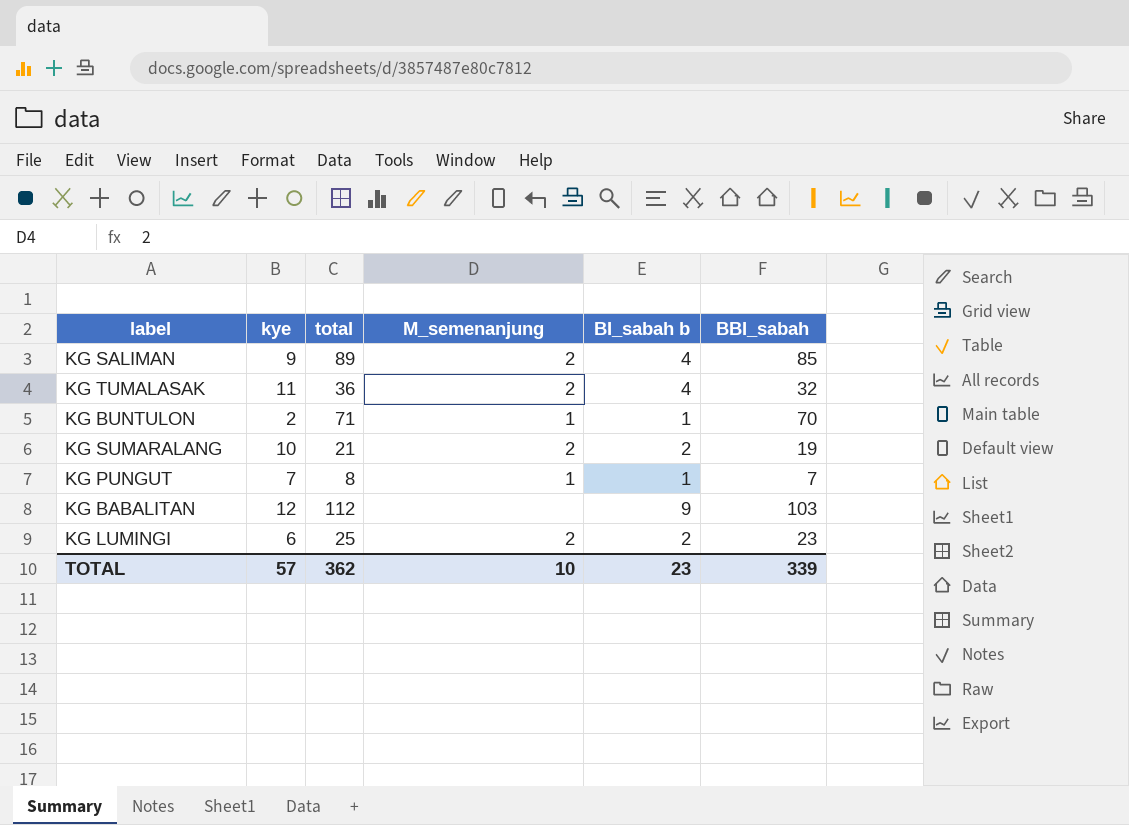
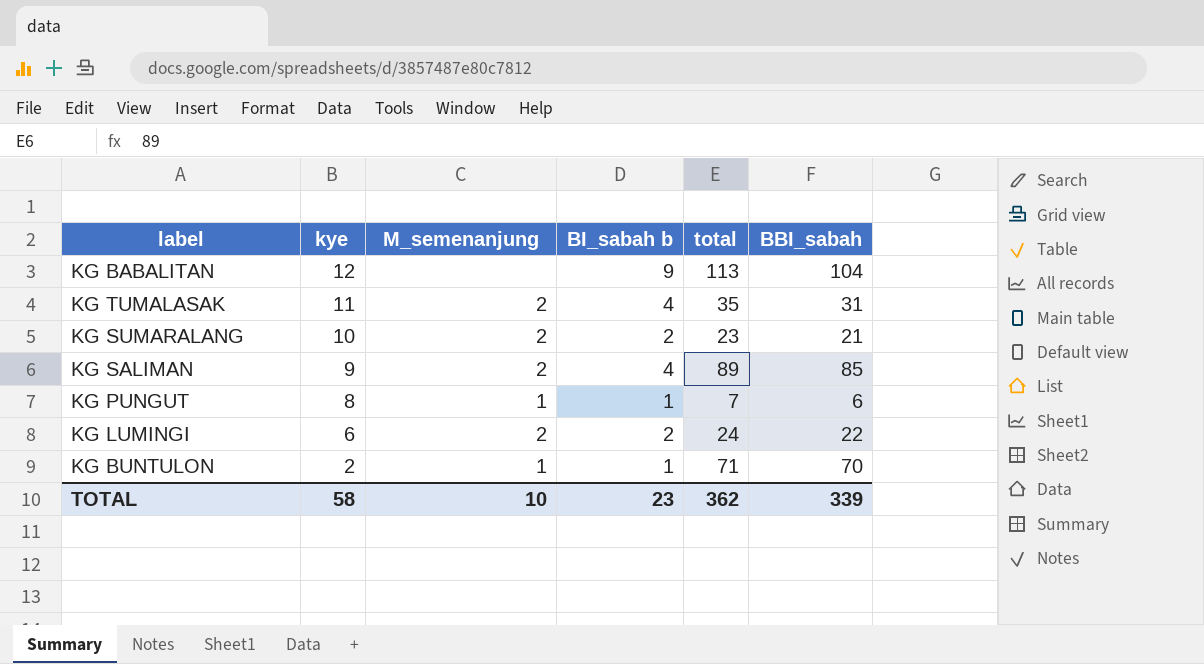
row order: none -> kye descending
column total | position: 3 -> 5
KG BABALITAN | total: 112 -> 113
KG BABALITAN | BBI_sabah: 103 -> 104
KG TUMALASAK | total: 36 -> 35
KG TUMALASAK | BBI_sabah: 32 -> 31
KG SUMARALANG | total: 21 -> 23
KG SUMARALANG | BBI_sabah: 19 -> 21
KG PUNGUT | kye: 7 -> 8
KG PUNGUT | total: 8 -> 7
KG PUNGUT | BBI_sabah: 7 -> 6
KG LUMINGI | total: 25 -> 24
KG LUMINGI | BBI_sabah: 23 -> 22
TOTAL | kye: 57 -> 58

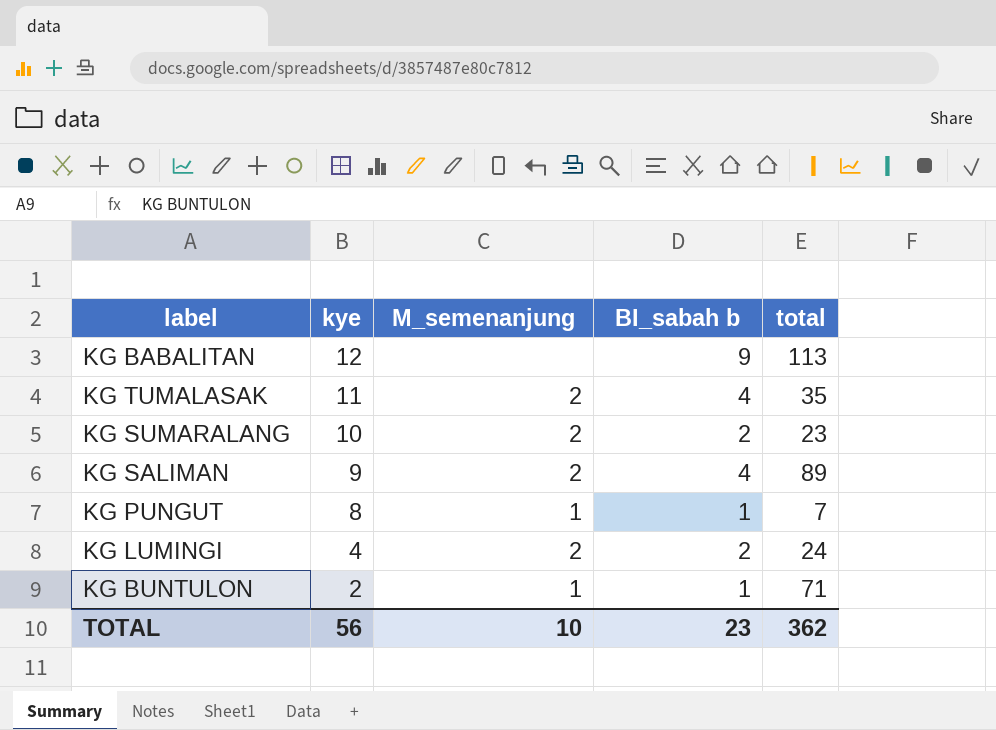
column BBI_sabah | formula: [total] - [BI_sabah b] -> none
KG LUMINGI | kye: 6 -> 4
TOTAL | kye: 58 -> 56

